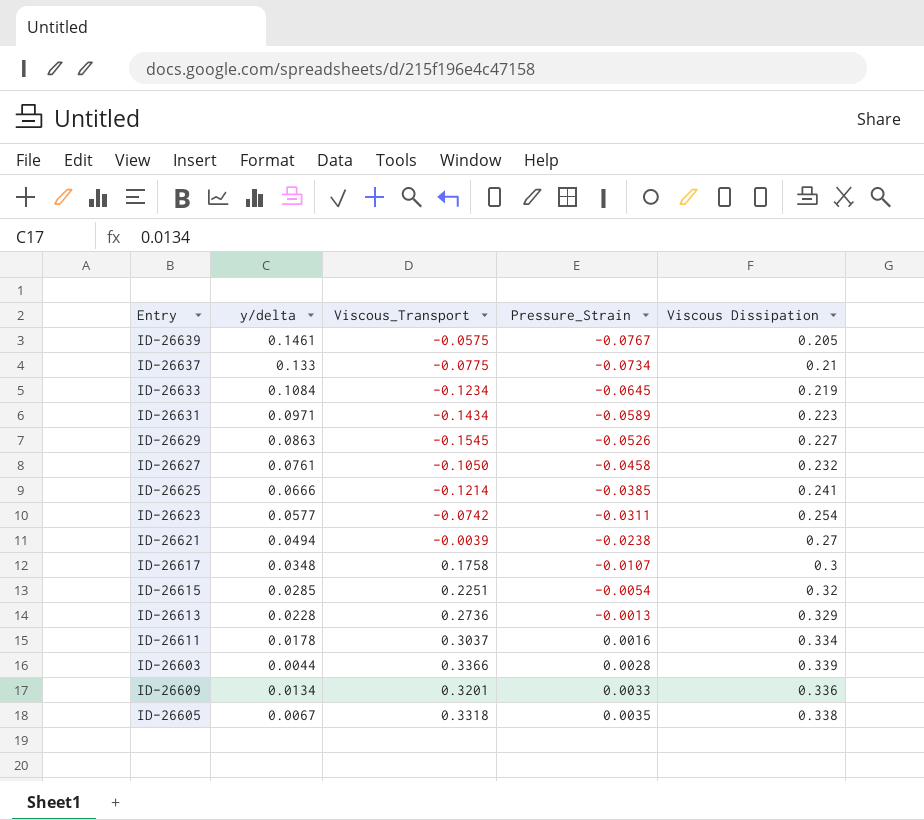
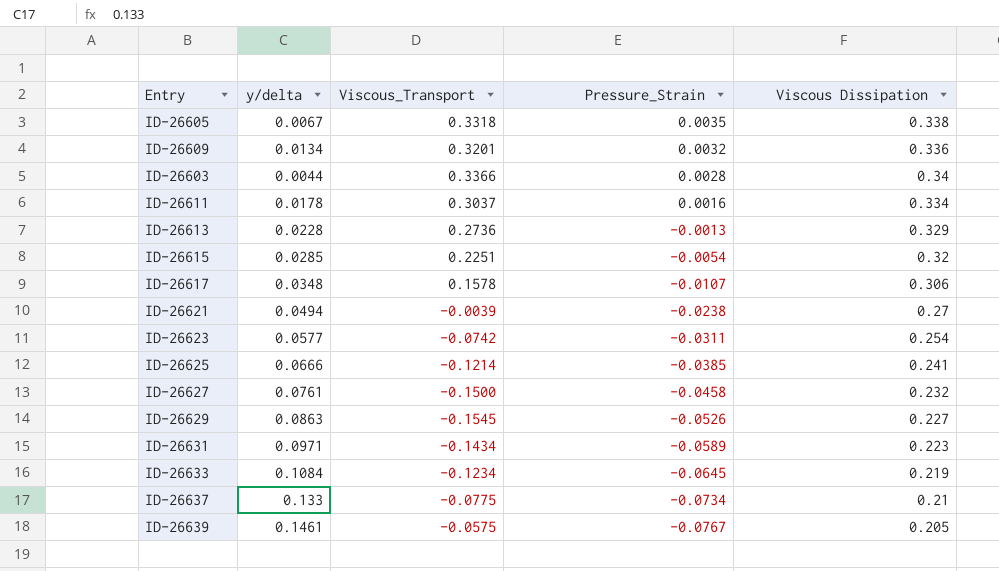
row order: Pressure_Strain ascending -> Pressure_Strain descending
ID-26609 | Pressure_Strain: 0.0033 -> 0.0032
ID-26603 | Viscous Dissipation: 0.339 -> 0.34
ID-26617 | Viscous_Transport: 0.1758 -> 0.1578
ID-26617 | Viscous Dissipation: 0.3 -> 0.306
ID-26627 | Viscous_Transport: -0.1050 -> -0.1500

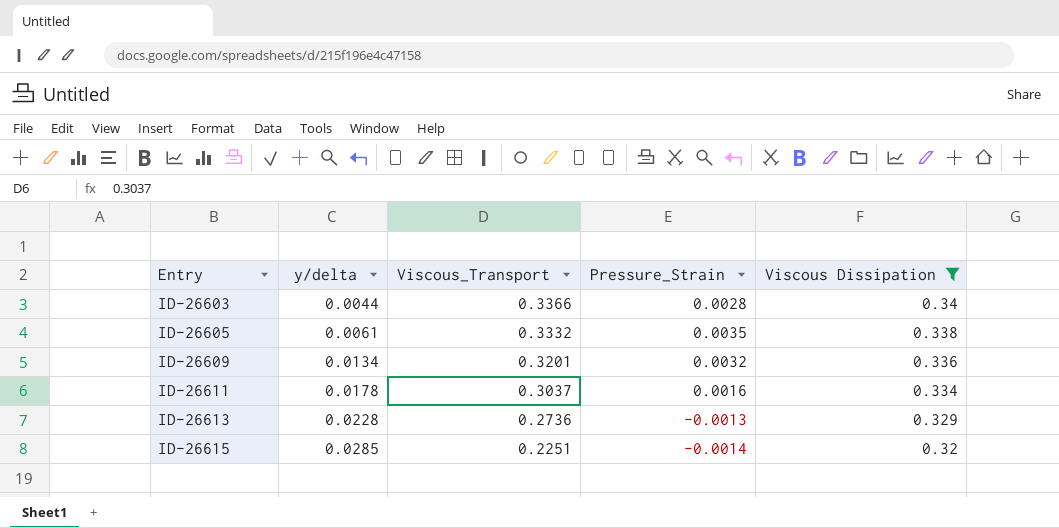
filter: none -> Viscous Dissipation >= 0.32
row order: Pressure_Strain descending -> Entry ascending
ID-26605 | y/delta: 0.0067 -> 0.0061
ID-26605 | Viscous_Transport: 0.3318 -> 0.3332
ID-26615 | Pressure_Strain: -0.0054 -> -0.0014

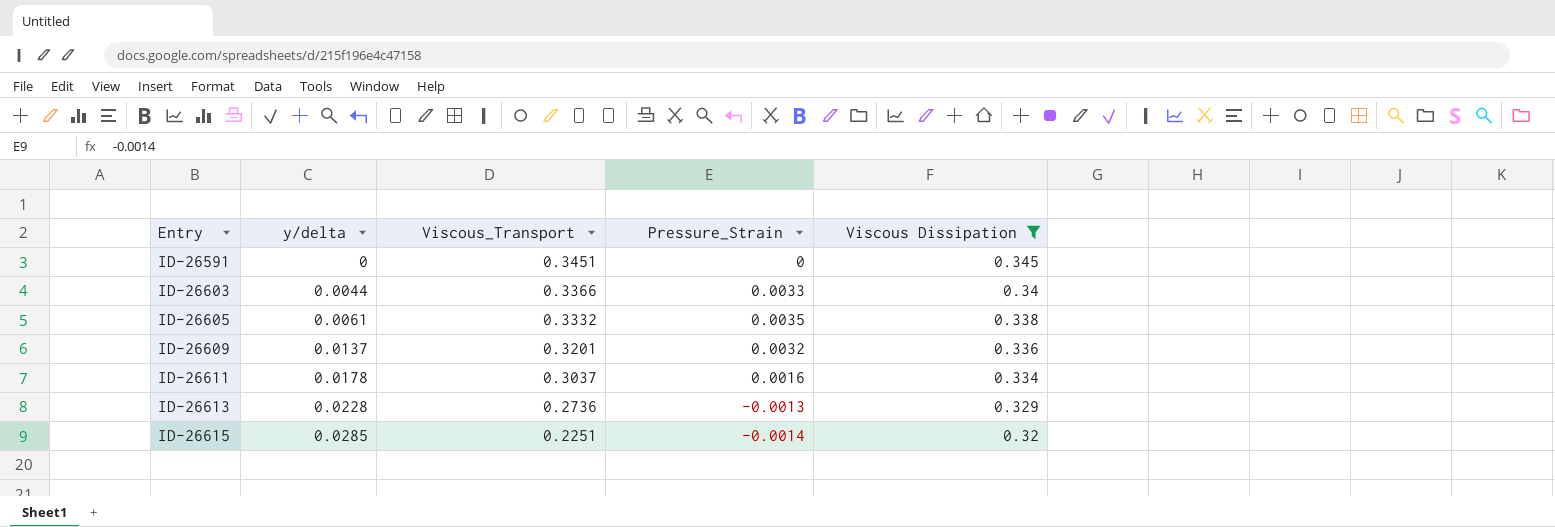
row ID-26591: none -> 0 | 0.3451 | 0 | 0.345
ID-26603 | Pressure_Strain: 0.0028 -> 0.0033
ID-26609 | y/delta: 0.0134 -> 0.0137

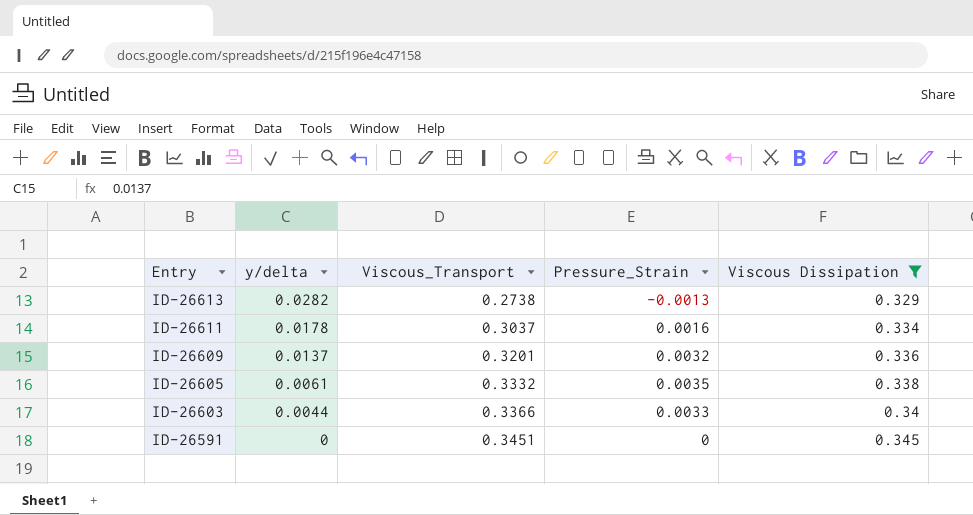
row order: Entry ascending -> Entry descending
row ID-26615: 0.0285 | 0.2251 | -0.0014 | 0.32 -> none
ID-26613 | y/delta: 0.0228 -> 0.0282
ID-26613 | Viscous_Transport: 0.2736 -> 0.2738

